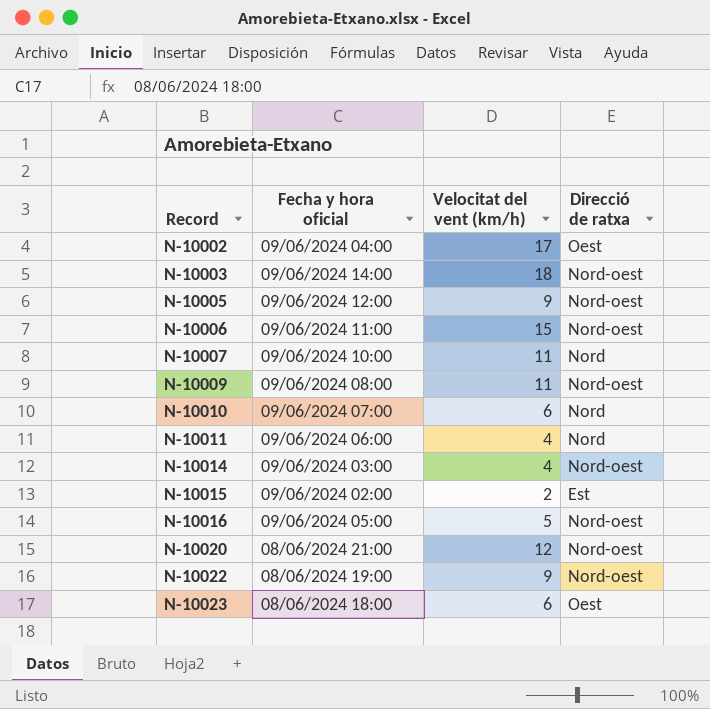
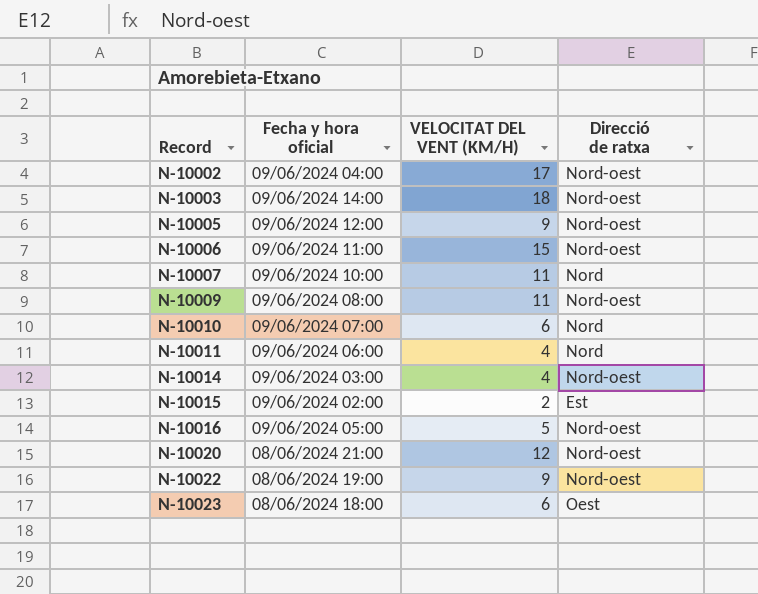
column name: Velocitat del vent (km/h) -> VELOCITAT DEL VENT (KM/H)
N-10002 | Direcció de ratxa: Oest -> Nord-oest

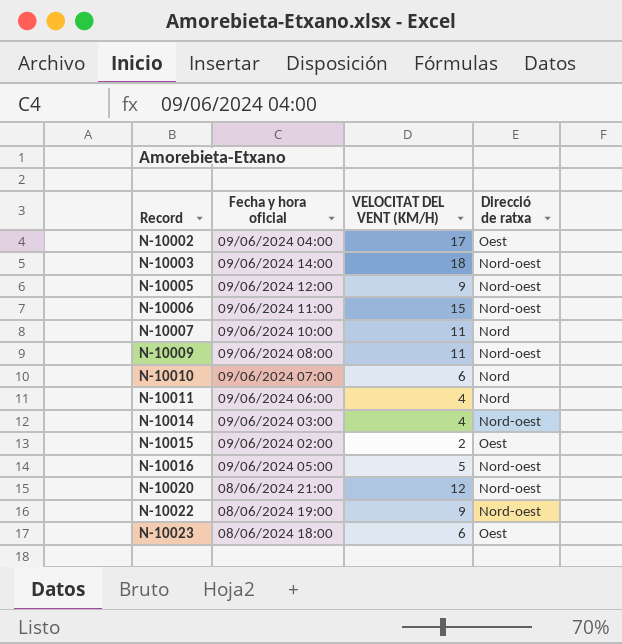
N-10002 | Direcció de ratxa: Nord-oest -> Oest
N-10015 | Direcció de ratxa: Est -> Oest

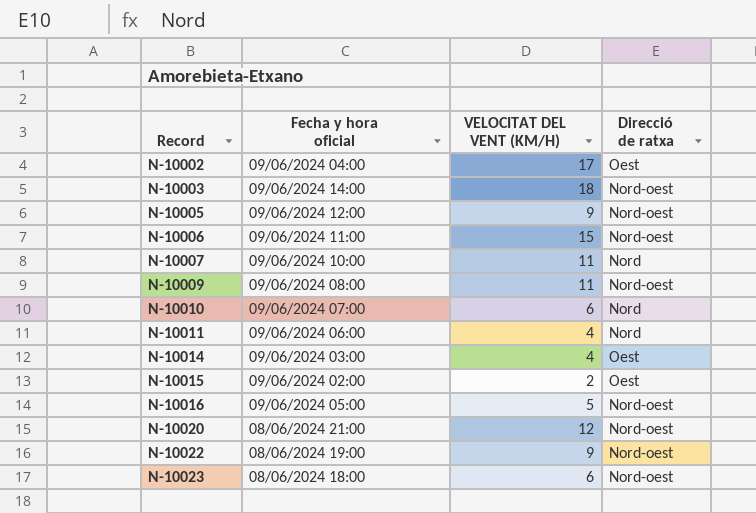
N-10014 | Direcció de ratxa: Nord-oest -> Oest
N-10023 | Direcció de ratxa: Oest -> Nord-oest

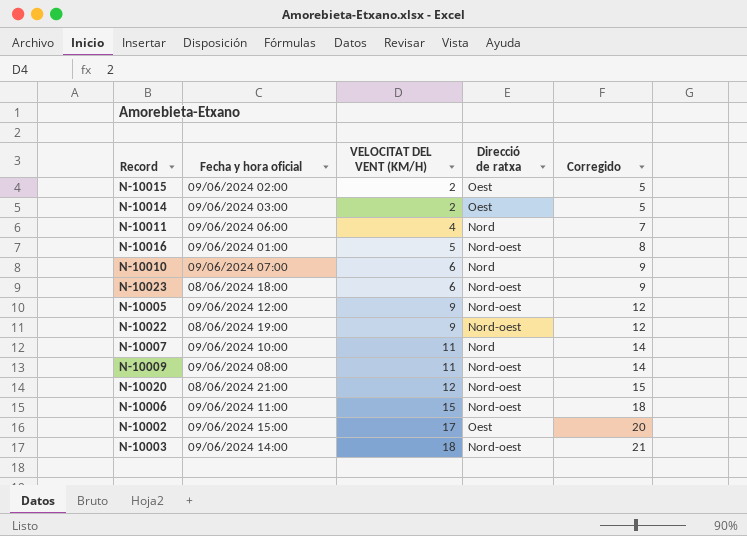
row order: Record ascending -> VELOCITAT DEL VENT (KM/H) ascending
column Corregido | formula: none -> [VELOCITAT DEL VENT (KM/H)] + 3
N-10014 | VELOCITAT DEL VENT (KM/H): 4 -> 2
N-10016 | Fecha y hora oficial: 09/06/2024 05:00 -> 09/06/2024 01:00
N-10002 | Fecha y hora oficial: 09/06/2024 04:00 -> 09/06/2024 15:00

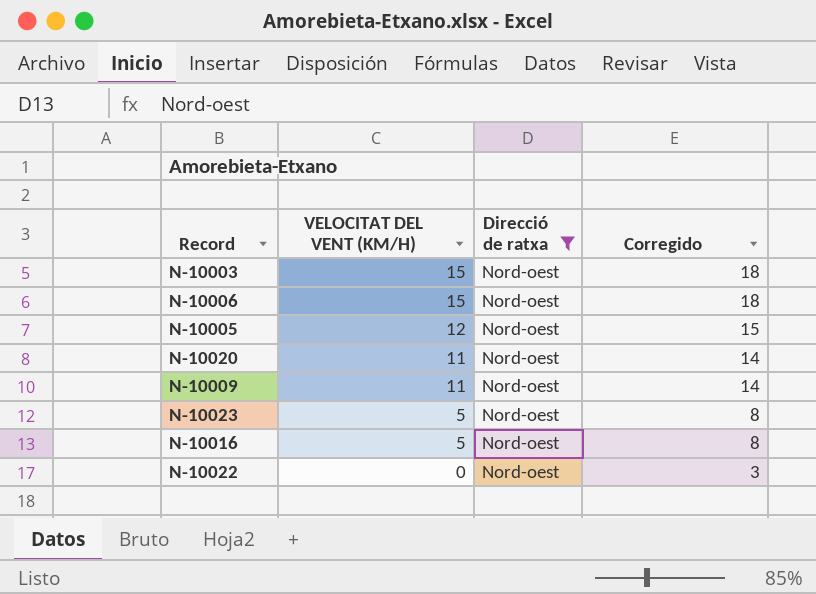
filter: none -> Direcció de ratxa = Nord-oest
row order: VELOCITAT DEL VENT (KM/H) ascending -> VELOCITAT DEL VENT (KM/H) descending
column Fecha y hora oficial | position: 2 -> none
N-10003 | VELOCITAT DEL VENT (KM/H): 18 -> 15
N-10003 | Corregido: 21 -> 18
N-10005 | VELOCITAT DEL VENT (KM/H): 9 -> 12
N-10005 | Corregido: 12 -> 15
N-10020 | VELOCITAT DEL VENT (KM/H): 12 -> 11
N-10020 | Corregido: 15 -> 14
N-10023 | VELOCITAT DEL VENT (KM/H): 6 -> 5
N-10023 | Corregido: 9 -> 8
N-10022 | VELOCITAT DEL VENT (KM/H): 9 -> 0
N-10022 | Corregido: 12 -> 3

